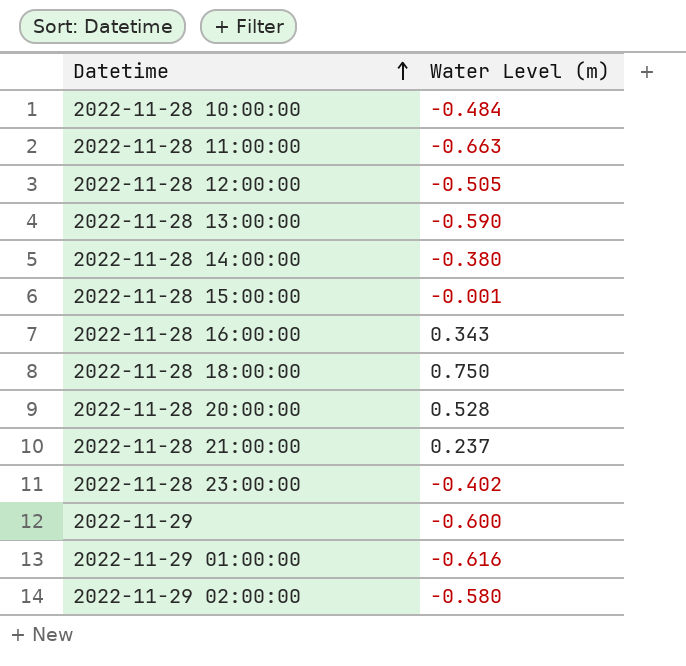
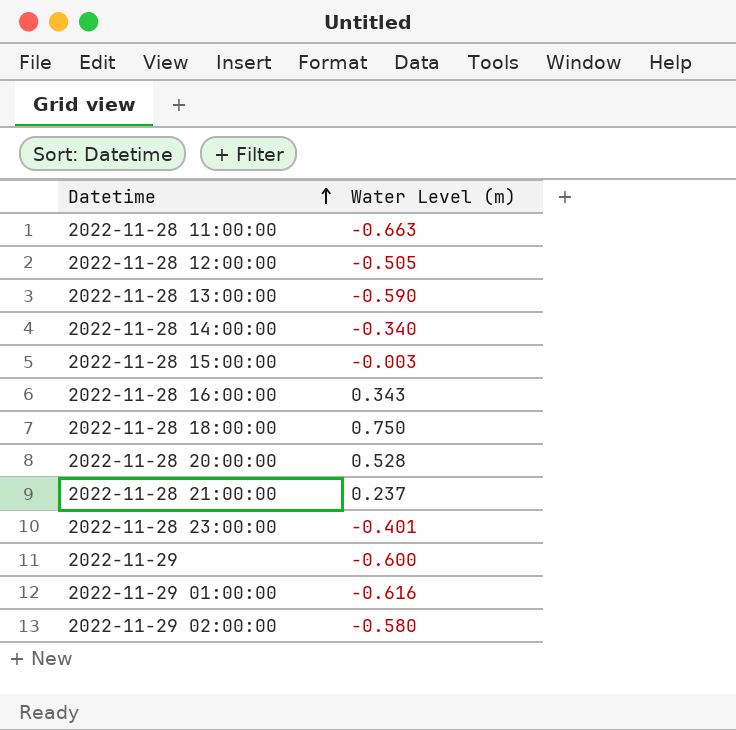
row 2022-11-28 10:00:00: -0.484 -> none
2022-11-28 14:00:00 | Water Level (m): -0.380 -> -0.340
2022-11-28 15:00:00 | Water Level (m): -0.001 -> -0.003
2022-11-28 23:00:00 | Water Level (m): -0.402 -> -0.401

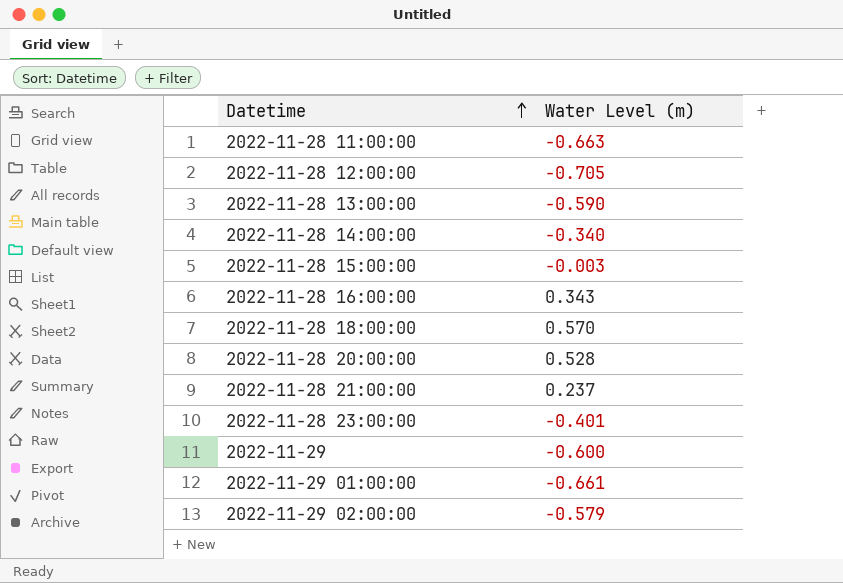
2022-11-28 12:00:00 | Water Level (m): -0.505 -> -0.705
2022-11-28 18:00:00 | Water Level (m): 0.750 -> 0.570
2022-11-29 01:00:00 | Water Level (m): -0.616 -> -0.661
2022-11-29 02:00:00 | Water Level (m): -0.580 -> -0.579

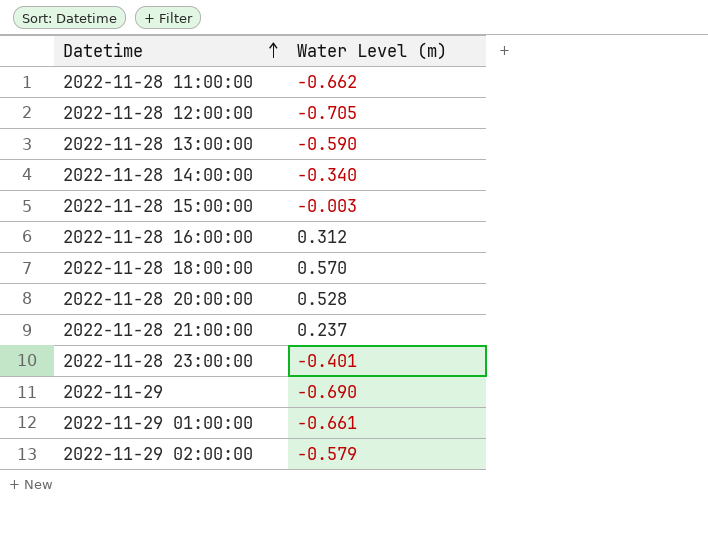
2022-11-28 11:00:00 | Water Level (m): -0.663 -> -0.662
2022-11-28 16:00:00 | Water Level (m): 0.343 -> 0.312
2022-11-29 | Water Level (m): -0.600 -> -0.690

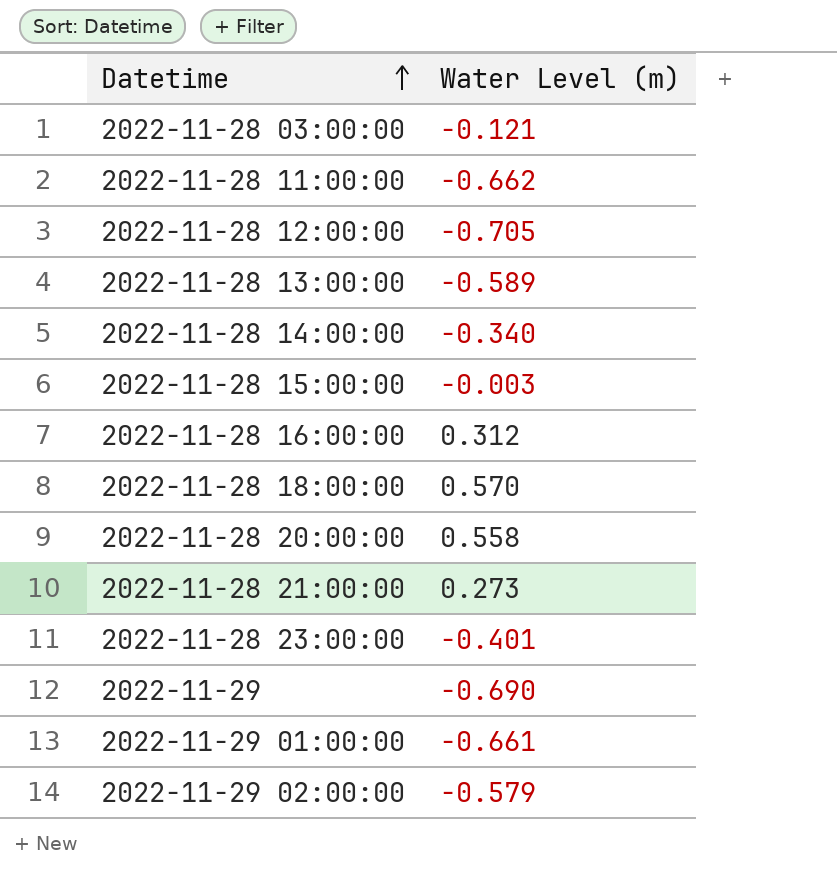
row 2022-11-28 03:00:00: none -> -0.121
2022-11-28 13:00:00 | Water Level (m): -0.590 -> -0.589
2022-11-28 20:00:00 | Water Level (m): 0.528 -> 0.558
2022-11-28 21:00:00 | Water Level (m): 0.237 -> 0.273

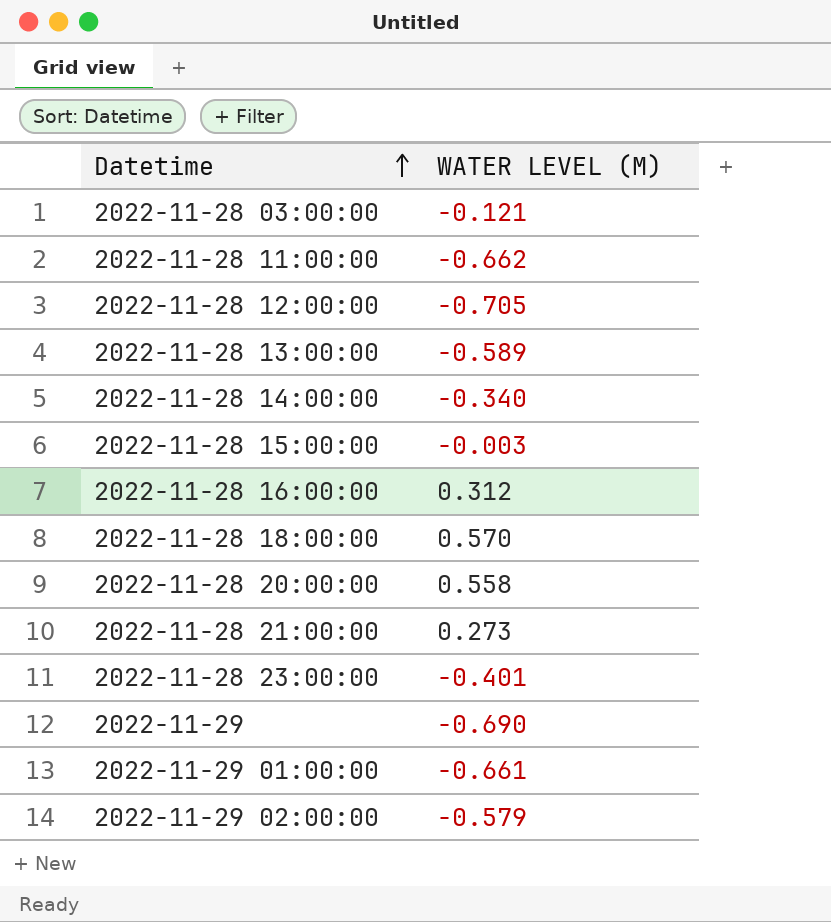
column name: Water Level (m) -> WATER LEVEL (M)

